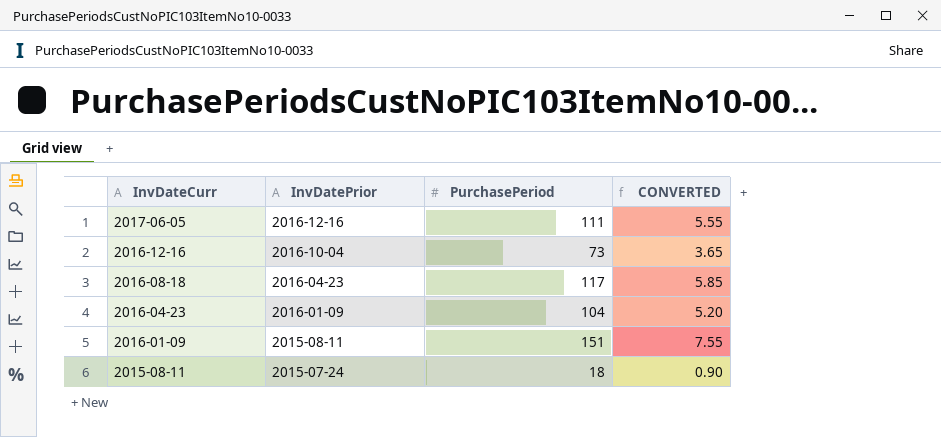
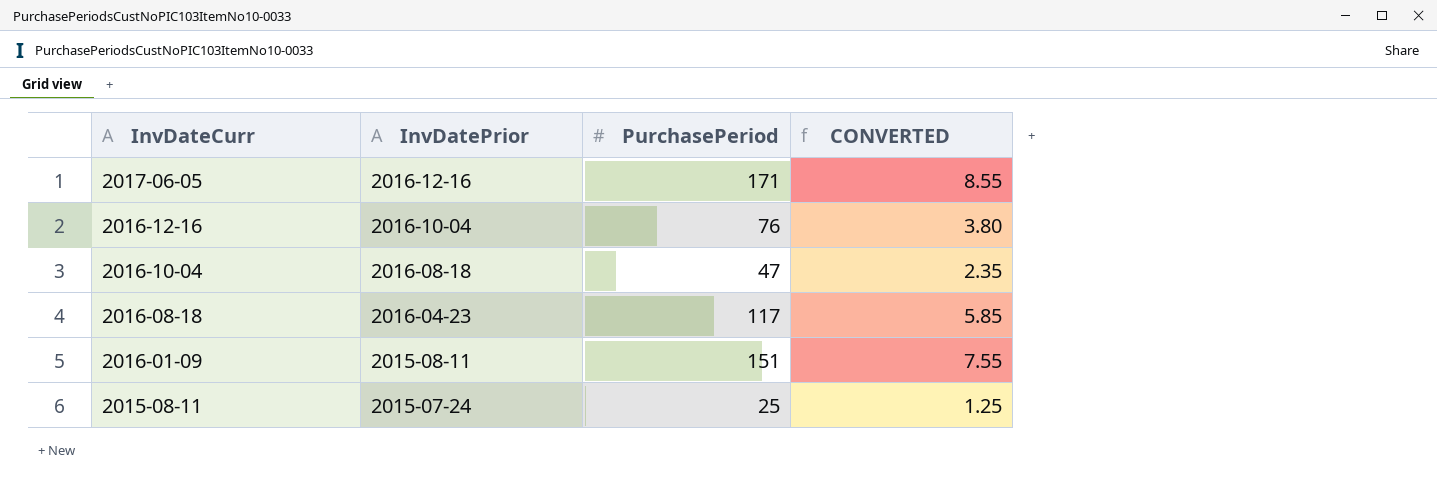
row 2016-04-23: 2016-01-09 | 104 | 5.20 -> none
2017-06-05 | PurchasePeriod: 111 -> 171
2017-06-05 | CONVERTED: 5.55 -> 8.55
2016-12-16 | PurchasePeriod: 73 -> 76
2016-12-16 | CONVERTED: 3.65 -> 3.80
row 2016-10-04: none -> 2016-08-18 | 47 | 2.35
2015-08-11 | PurchasePeriod: 18 -> 25
2015-08-11 | CONVERTED: 0.90 -> 1.25

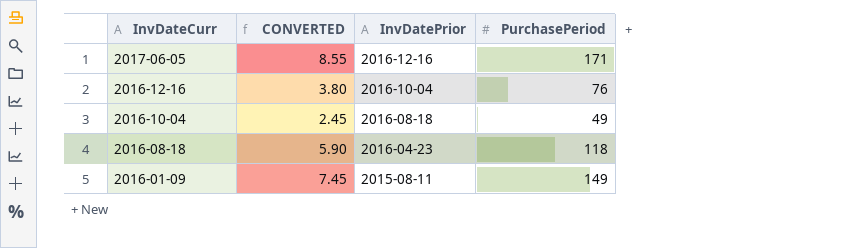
column CONVERTED | position: 4 -> 2
row 2015-08-11: 2015-07-24 | 25 | 1.25 -> none
2016-10-04 | CONVERTED: 2.35 -> 2.45
2016-10-04 | PurchasePeriod: 47 -> 49
2016-08-18 | CONVERTED: 5.85 -> 5.90
2016-08-18 | PurchasePeriod: 117 -> 118
2016-01-09 | CONVERTED: 7.55 -> 7.45
2016-01-09 | PurchasePeriod: 151 -> 149

